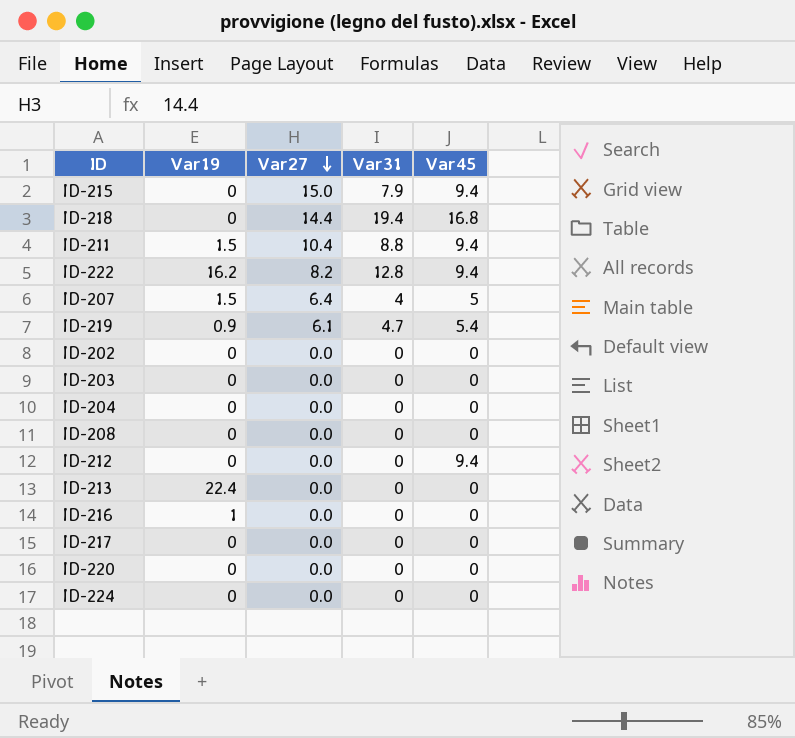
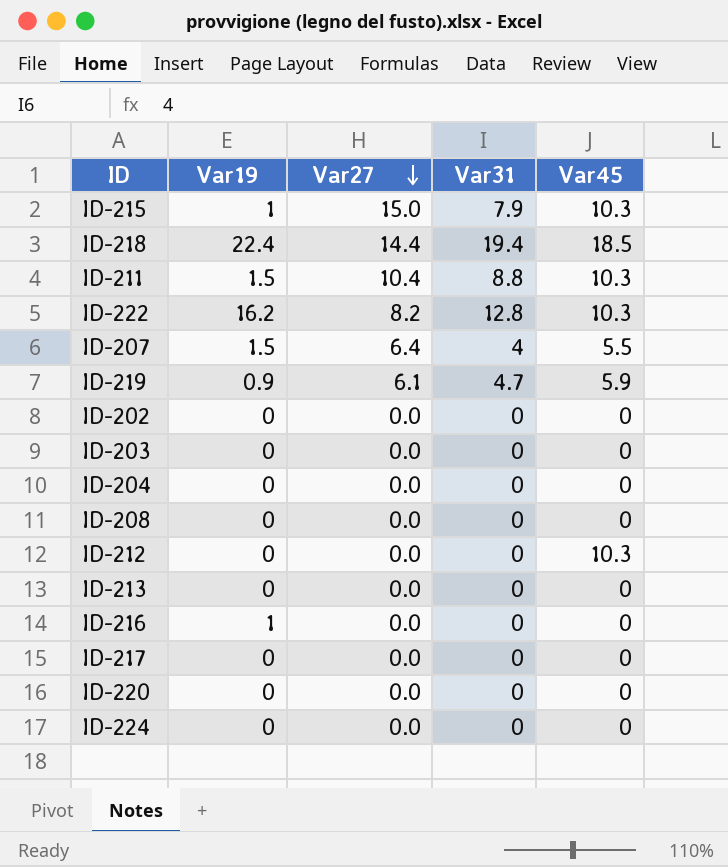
ID-215 | Var19: 0 -> 1
ID-215 | Var45: 9.4 -> 10.3
ID-218 | Var19: 0 -> 22.4
ID-218 | Var45: 16.8 -> 18.5
ID-211 | Var45: 9.4 -> 10.3
ID-222 | Var45: 9.4 -> 10.3
ID-207 | Var45: 5 -> 5.5
ID-219 | Var45: 5.4 -> 5.9
ID-212 | Var45: 9.4 -> 10.3
ID-213 | Var19: 22.4 -> 0

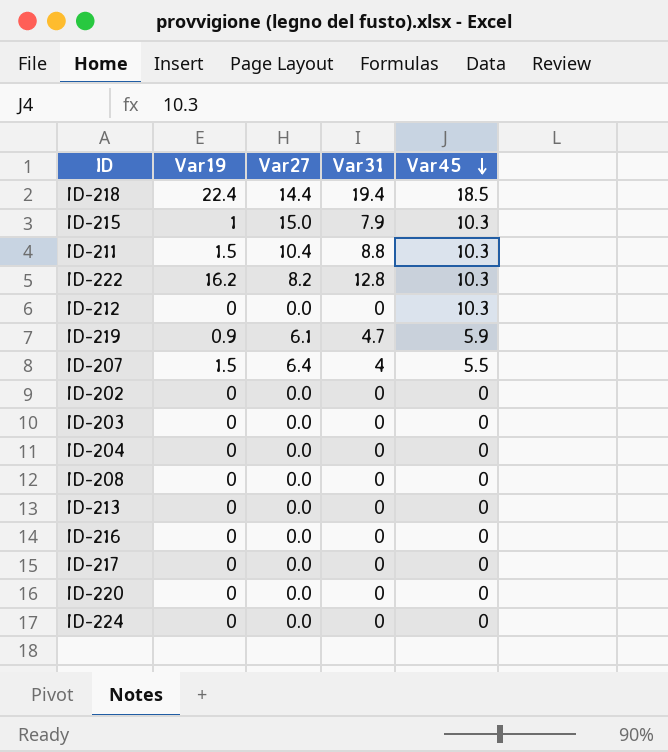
row order: Var27 descending -> Var45 descending
ID-216 | Var19: 1 -> 0

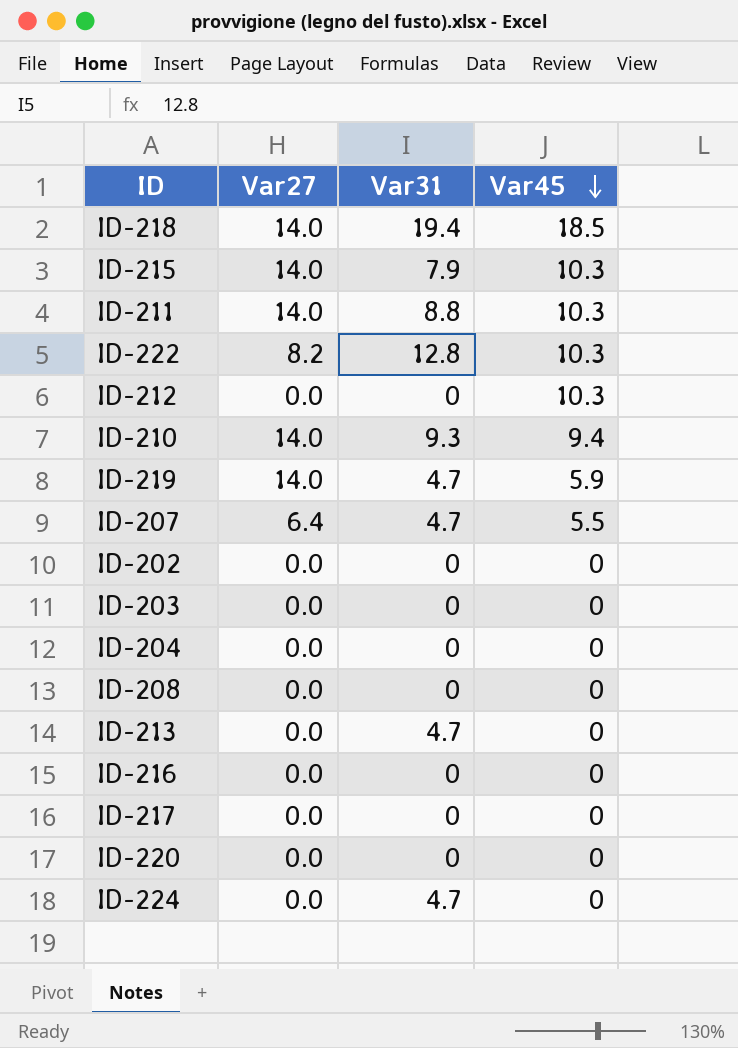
column Var19 | position: 2 -> none
ID-218 | Var27: 14.4 -> 14.0
ID-215 | Var27: 15.0 -> 14.0
ID-211 | Var27: 10.4 -> 14.0
row ID-210: none -> 14.0 | 9.3 | 9.4
ID-219 | Var27: 6.1 -> 14.0
ID-207 | Var31: 4 -> 4.7
ID-213 | Var31: 0 -> 4.7
ID-224 | Var31: 0 -> 4.7

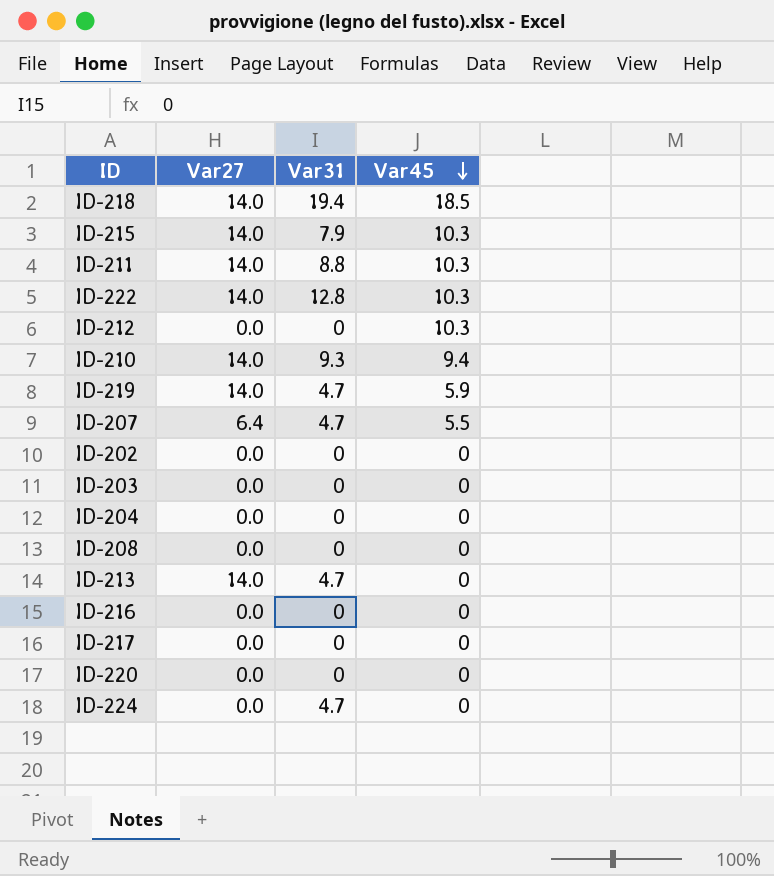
ID-222 | Var27: 8.2 -> 14.0
ID-213 | Var27: 0.0 -> 14.0

